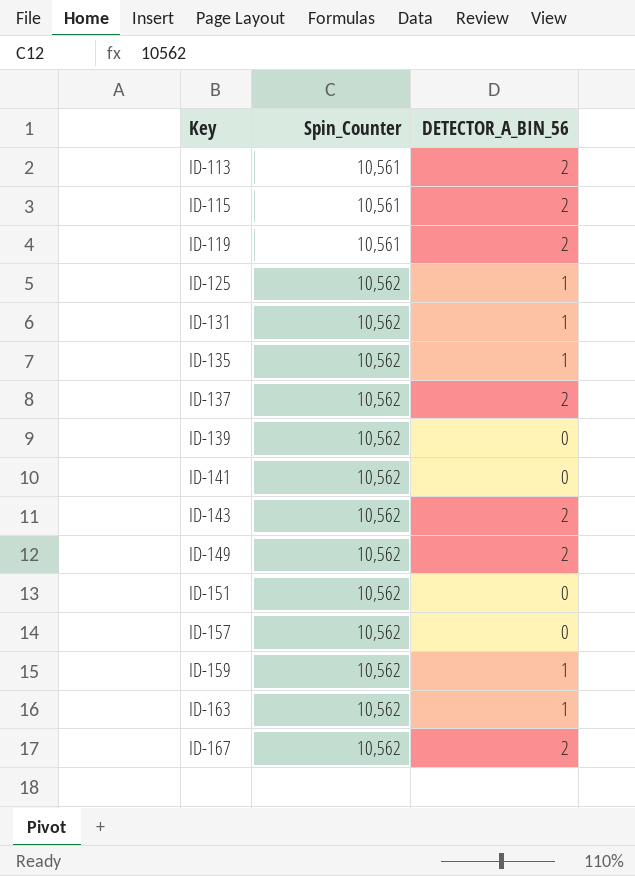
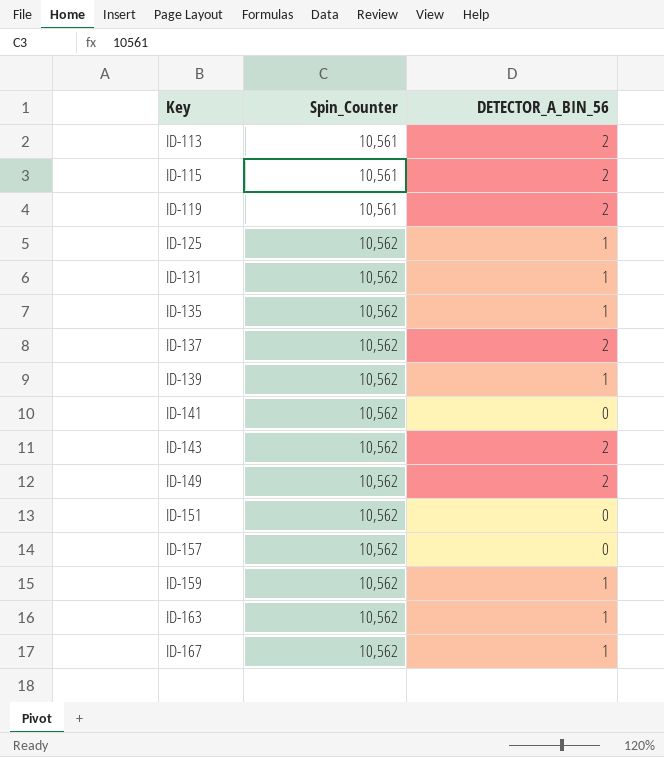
ID-139 | DETECTOR_A_BIN_56: 0 -> 1
ID-167 | DETECTOR_A_BIN_56: 2 -> 1

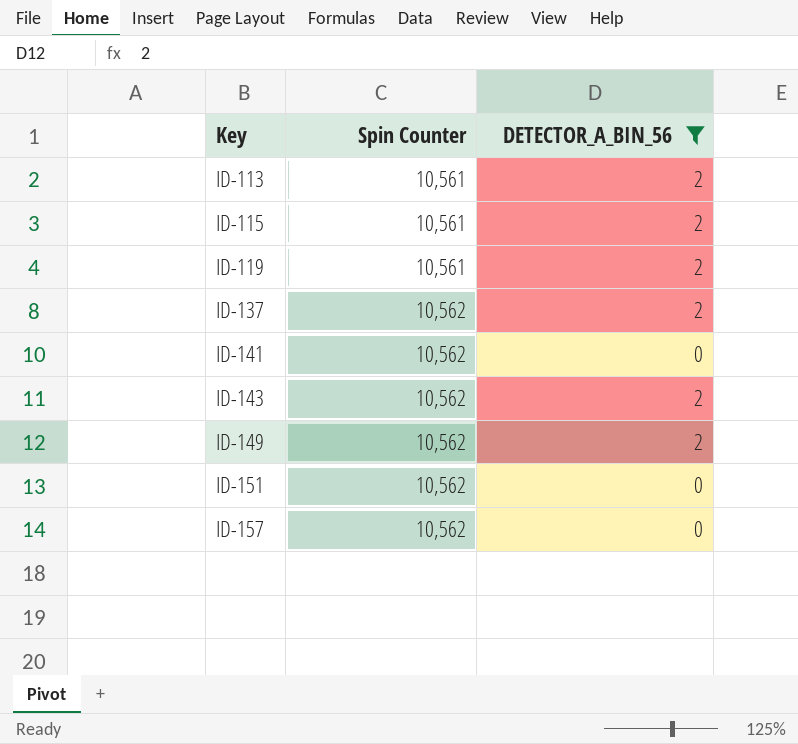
filter: none -> DETECTOR_A_BIN_56 != 1
column name: Spin_Counter -> Spin Counter

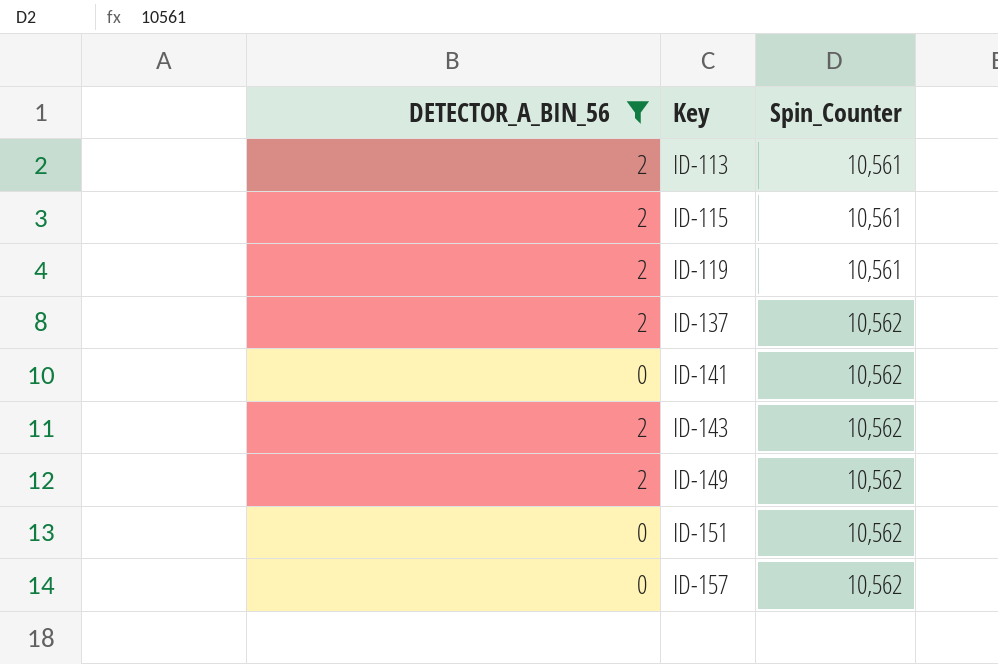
column DETECTOR_A_BIN_56 | position: 3 -> 1
column name: Spin Counter -> Spin_Counter

